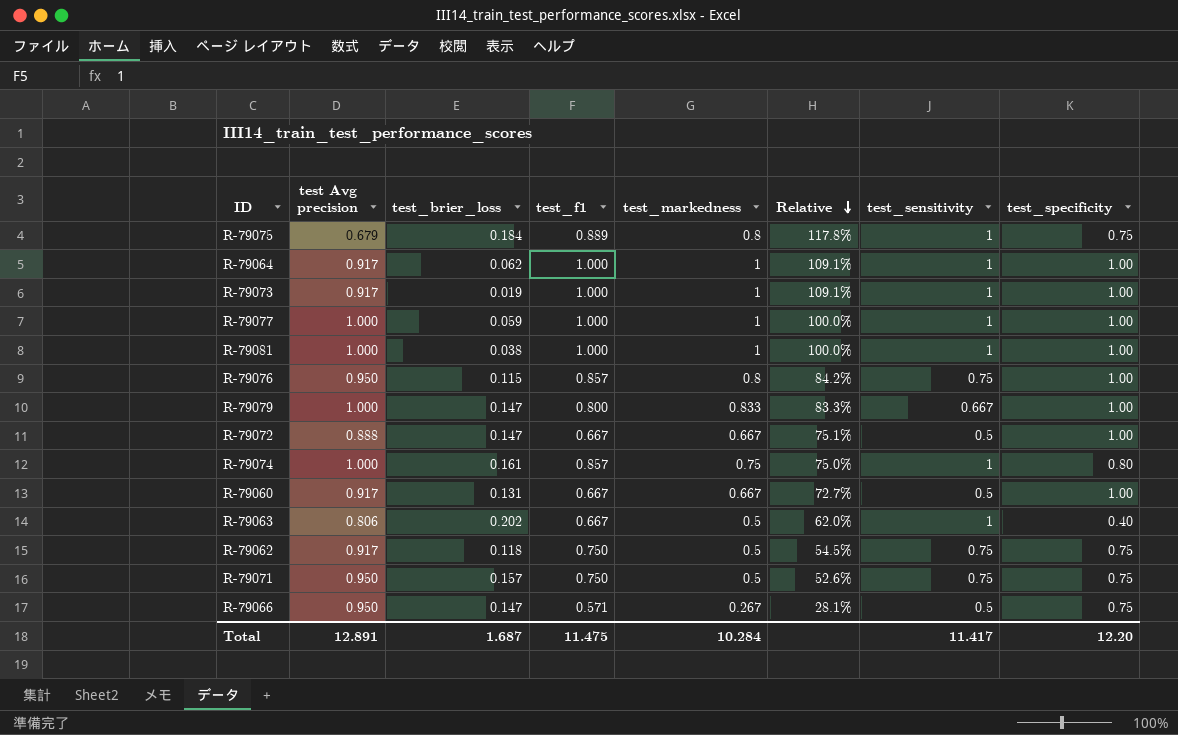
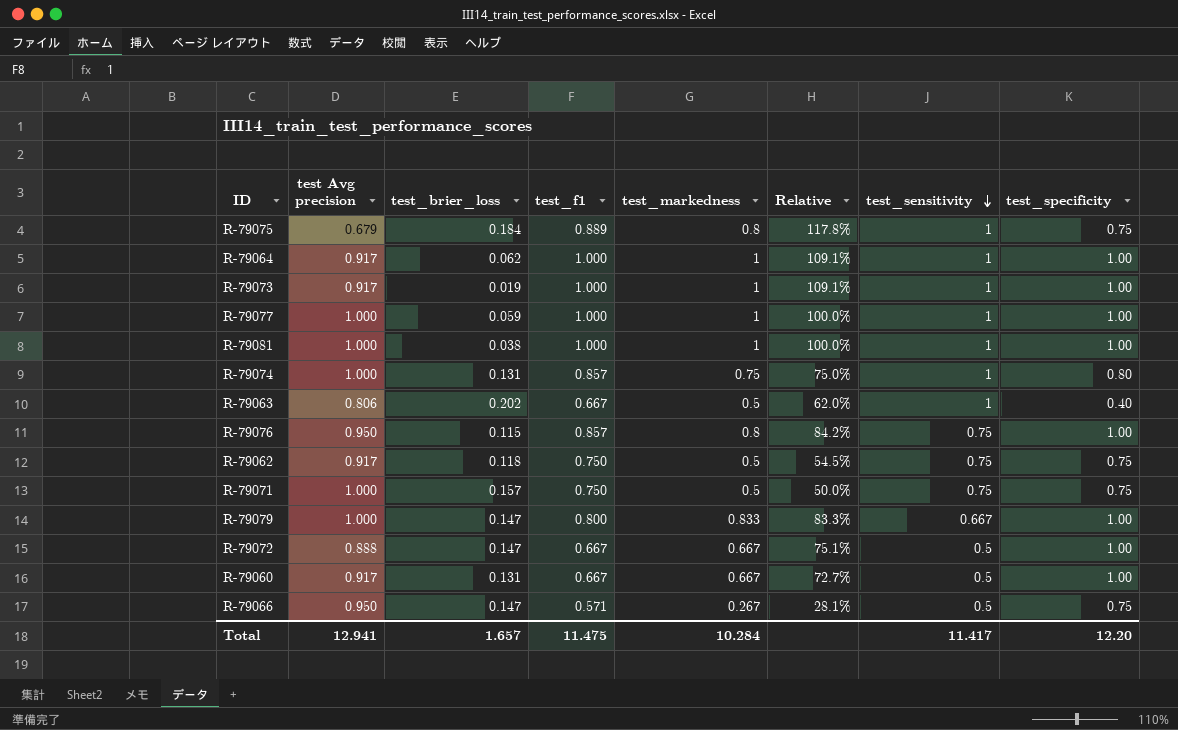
row order: Relative descending -> test_sensitivity descending
R-79074 | test_brier_loss: 0.161 -> 0.131
R-79071 | test Avg precision: 0.950 -> 1.000
R-79071 | Relative: 52.6% -> 50.0%
Total | test Avg precision: 12.891 -> 12.941
Total | test_brier_loss: 1.687 -> 1.657

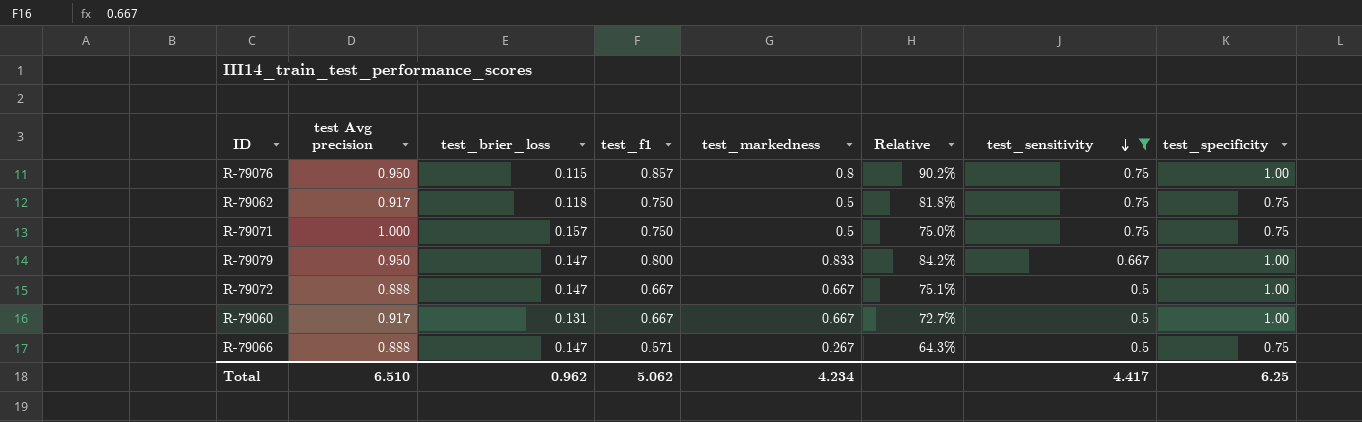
filter: none -> test_sensitivity != 1
column Relative | formula: [test_markedness] / [test Avg precision] -> [test_f1] / [test Avg precision]
R-79079 | test Avg precision: 1.000 -> 0.950
R-79066 | test Avg precision: 0.950 -> 0.888
Total | test Avg precision: 12.941 -> 6.510
Total | test_brier_loss: 1.657 -> 0.962
Total | test_f1: 11.475 -> 5.062
Total | test_markedness: 10.284 -> 4.234
Total | test_sensitivity: 11.417 -> 4.417
Total | test_specificity: 12.20 -> 6.25

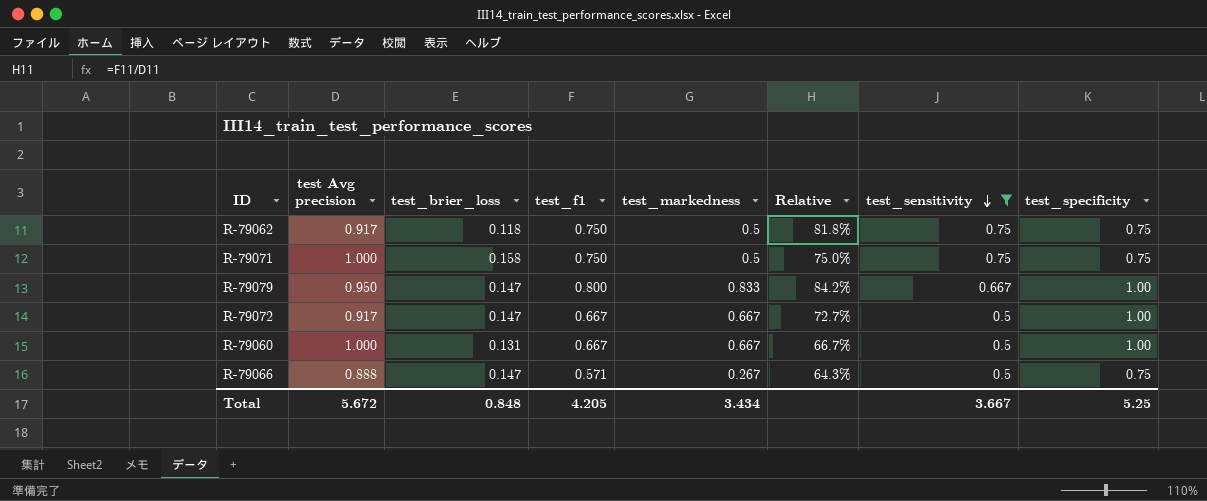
row R-79076: 0.950 | 0.115 | 0.857 | 0.8 | 90.2% | 0.75 | 1.00 -> none
R-79071 | test_brier_loss: 0.157 -> 0.158
R-79072 | test Avg precision: 0.888 -> 0.917
R-79072 | Relative: 75.1% -> 72.7%
R-79060 | test Avg precision: 0.917 -> 1.000
R-79060 | Relative: 72.7% -> 66.7%
Total | test Avg precision: 6.510 -> 5.672
Total | test_brier_loss: 0.962 -> 0.848
Total | test_f1: 5.062 -> 4.205
Total | test_markedness: 4.234 -> 3.434
Total | test_sensitivity: 4.417 -> 3.667
Total | test_specificity: 6.25 -> 5.25

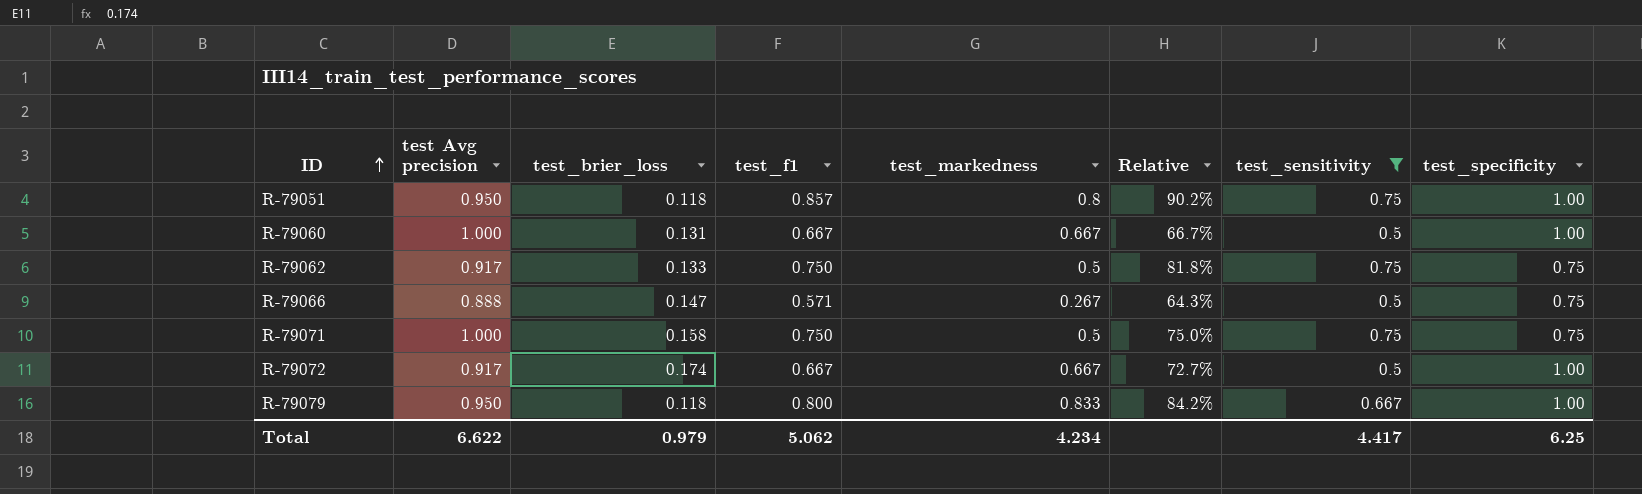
row order: test_sensitivity descending -> ID ascending
row R-79051: none -> 0.950 | 0.118 | 0.857 | 0.8 | 90.2% | 0.75 | 1.00
R-79062 | test_brier_loss: 0.118 -> 0.133
R-79072 | test_brier_loss: 0.147 -> 0.174
R-79079 | test_brier_loss: 0.147 -> 0.118
Total | test Avg precision: 5.672 -> 6.622
Total | test_brier_loss: 0.848 -> 0.979
Total | test_f1: 4.205 -> 5.062
Total | test_markedness: 3.434 -> 4.234
Total | test_sensitivity: 3.667 -> 4.417
Total | test_specificity: 5.25 -> 6.25

